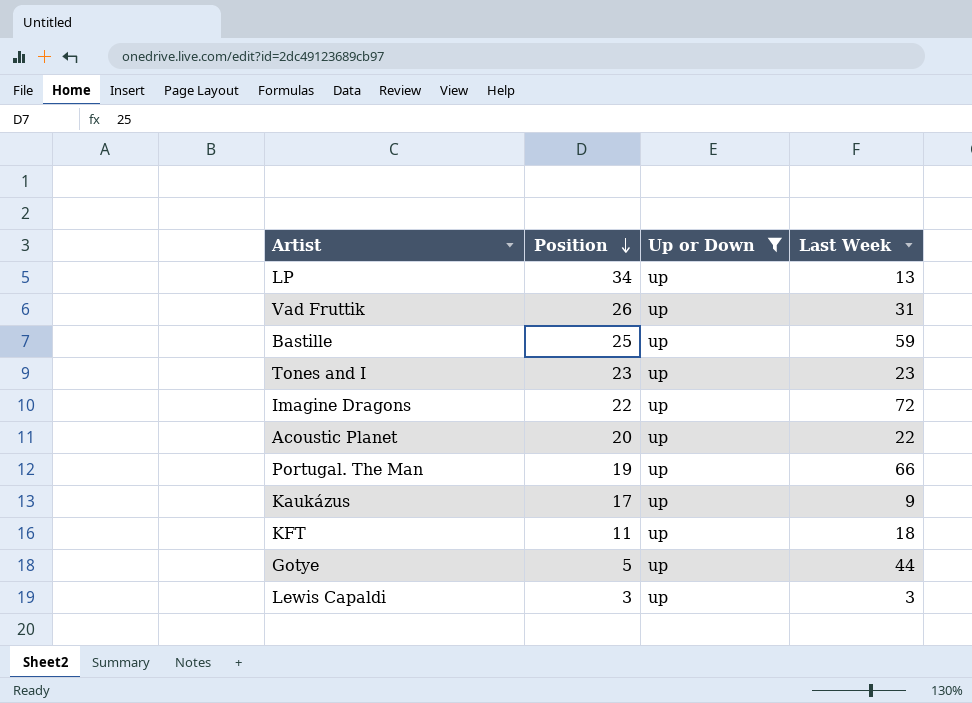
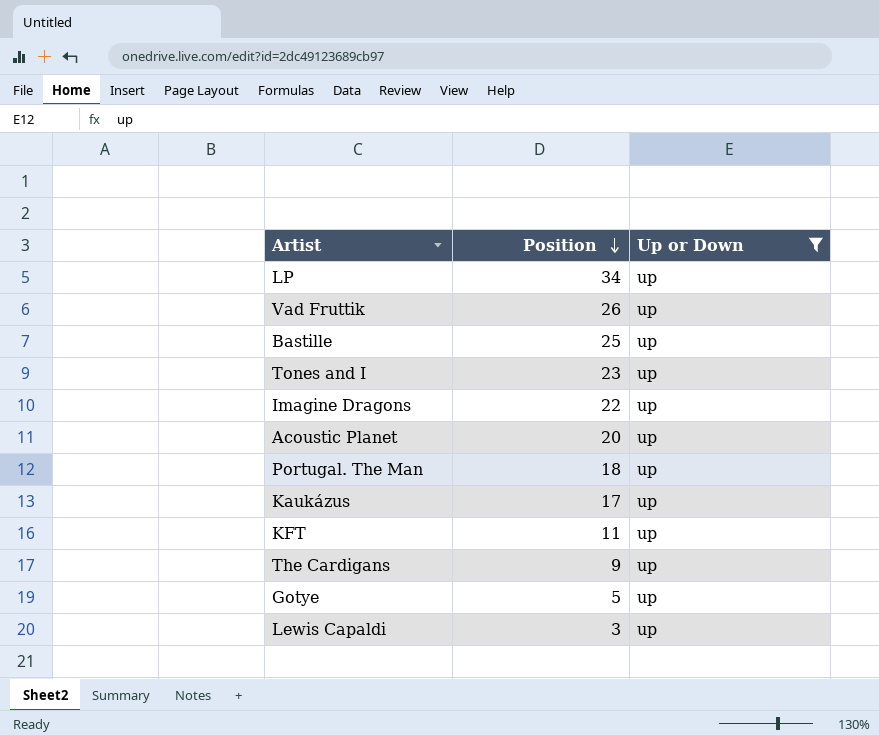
column Last Week | position: 4 -> none
Portugal. The Man | Position: 19 -> 18
row The Cardigans: none -> 9 | up

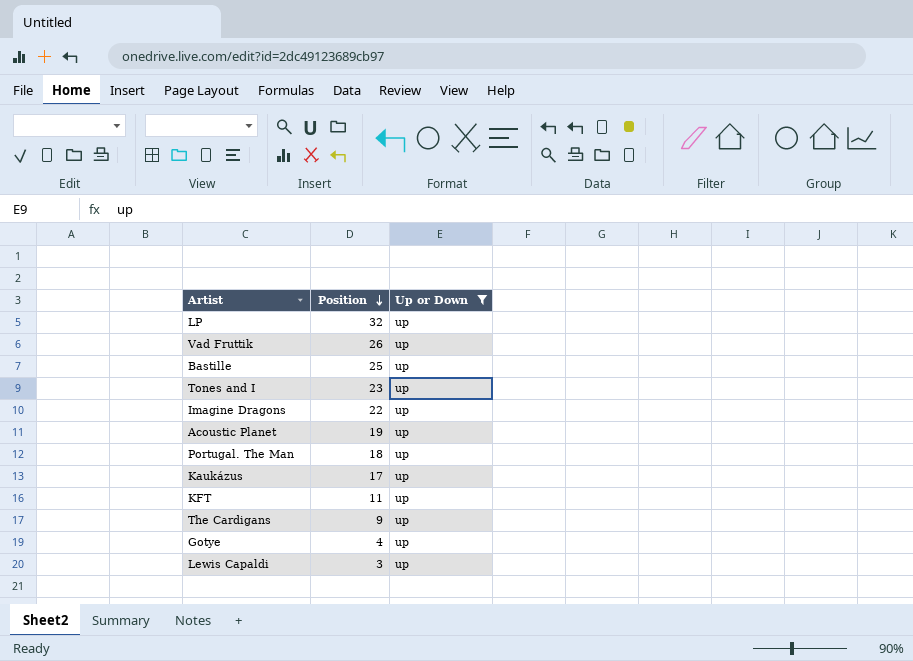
LP | Position: 34 -> 32
Acoustic Planet | Position: 20 -> 19
Gotye | Position: 5 -> 4

